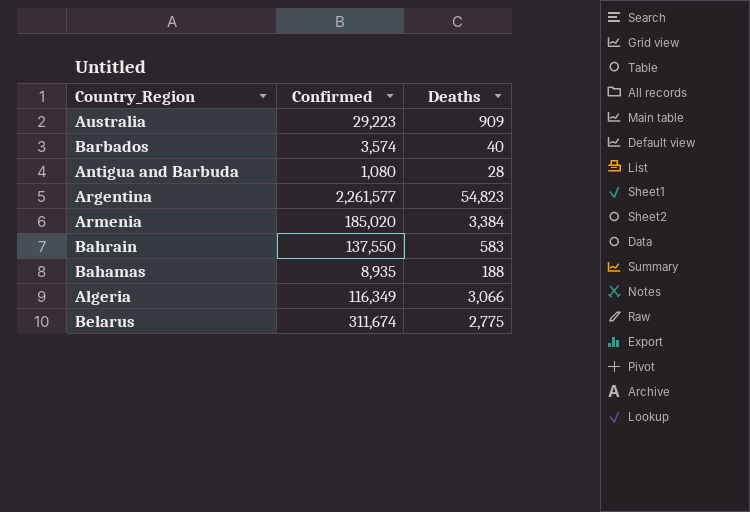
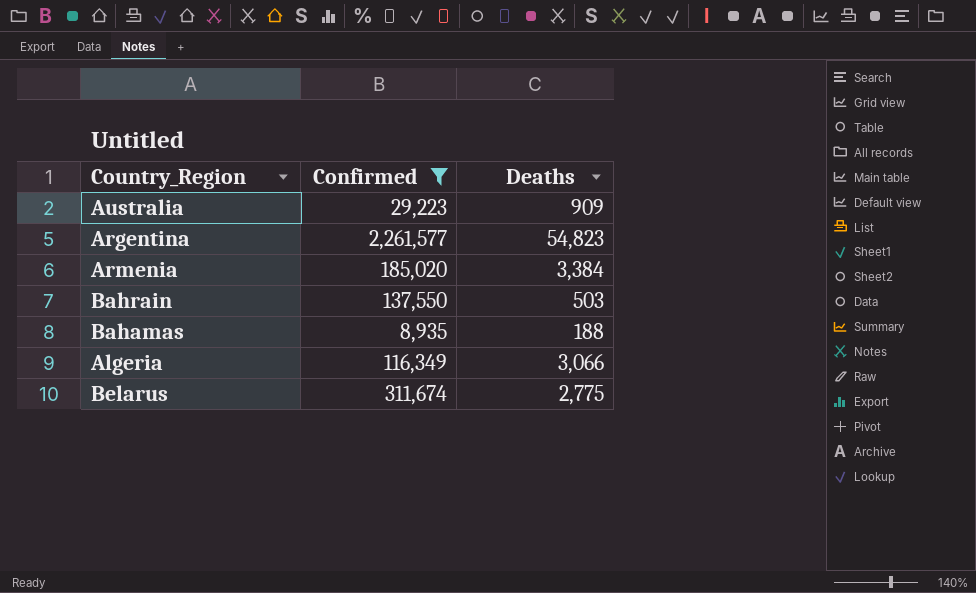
filter: none -> Confirmed >= 8,935
Bahrain | Deaths: 583 -> 503

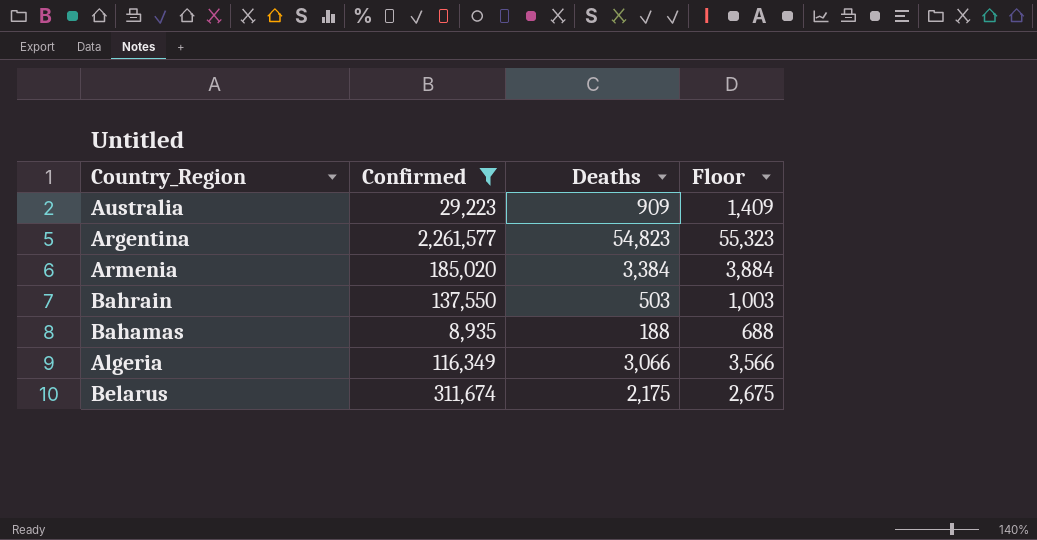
column Floor | formula: none -> [Deaths] + 500
Belarus | Deaths: 2,775 -> 2,175

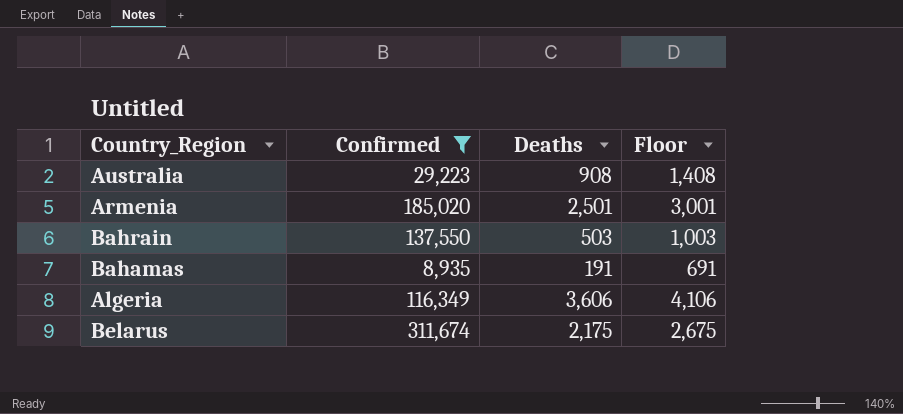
row Argentina: 2,261,577 | 54,823 | 55,323 -> none
Australia | Deaths: 909 -> 908
Australia | Floor: 1,409 -> 1,408
Armenia | Deaths: 3,384 -> 2,501
Armenia | Floor: 3,884 -> 3,001
Bahamas | Deaths: 188 -> 191
Bahamas | Floor: 688 -> 691
Algeria | Deaths: 3,066 -> 3,606
Algeria | Floor: 3,566 -> 4,106

